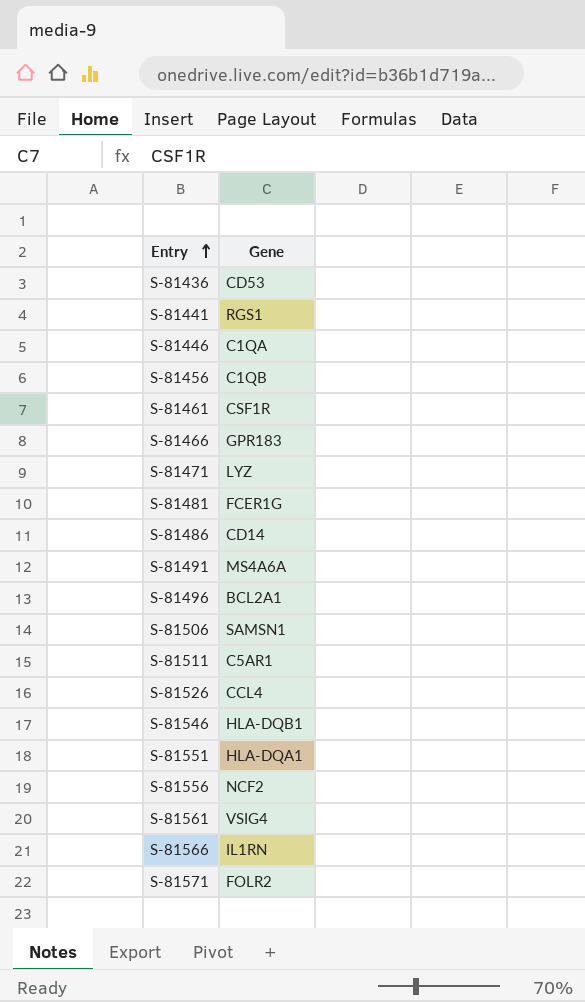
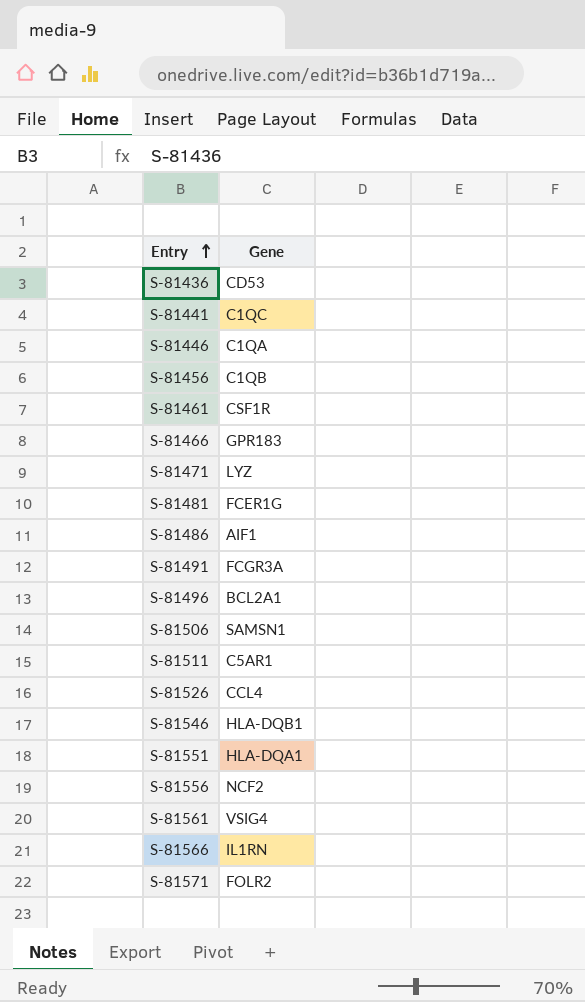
S-81441 | Gene: RGS1 -> C1QC
S-81486 | Gene: CD14 -> AIF1
S-81491 | Gene: MS4A6A -> FCGR3A

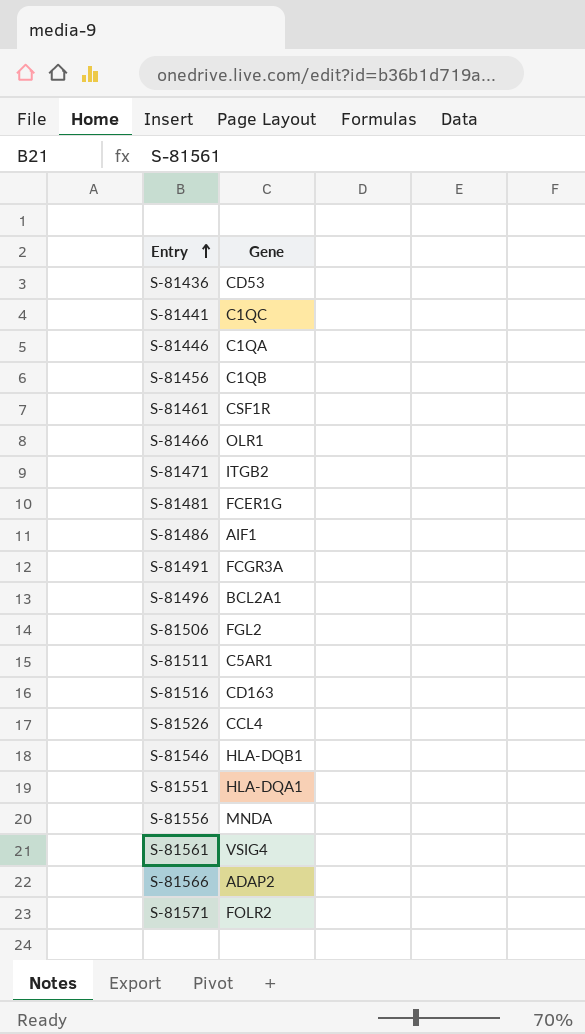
S-81466 | Gene: GPR183 -> OLR1
S-81471 | Gene: LYZ -> ITGB2
S-81506 | Gene: SAMSN1 -> FGL2
row S-81516: none -> CD163
S-81556 | Gene: NCF2 -> MNDA
S-81566 | Gene: IL1RN -> ADAP2

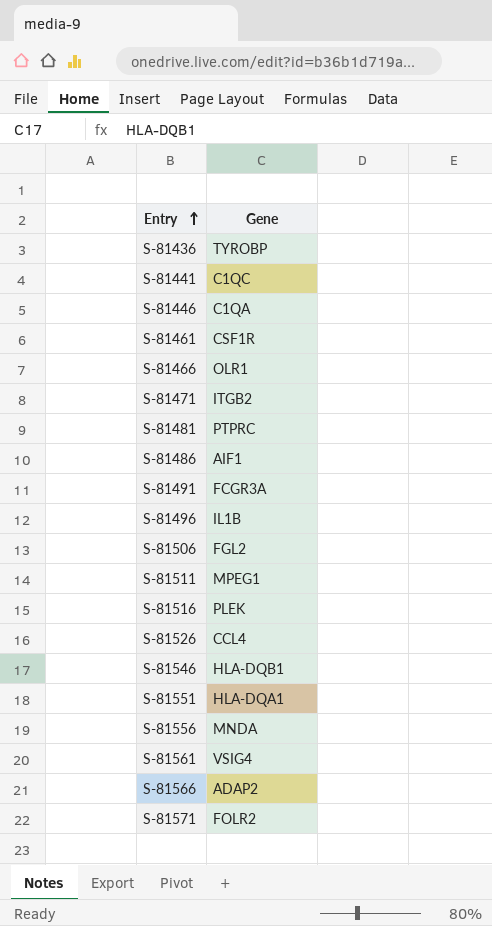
row S-81456: C1QB -> none
S-81436 | Gene: CD53 -> TYROBP
S-81481 | Gene: FCER1G -> PTPRC
S-81496 | Gene: BCL2A1 -> IL1B
S-81511 | Gene: C5AR1 -> MPEG1
S-81516 | Gene: CD163 -> PLEK

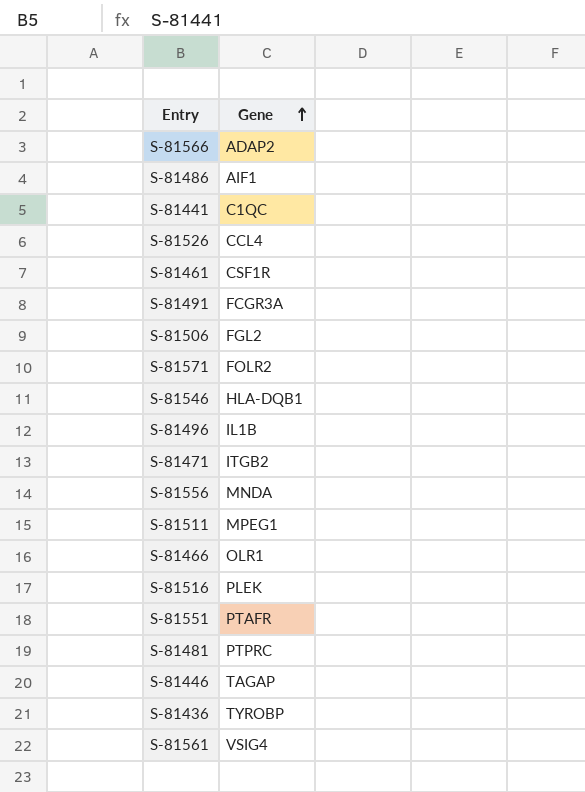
row order: Entry ascending -> Gene ascending
S-81551 | Gene: HLA-DQA1 -> PTAFR
S-81446 | Gene: C1QA -> TAGAP

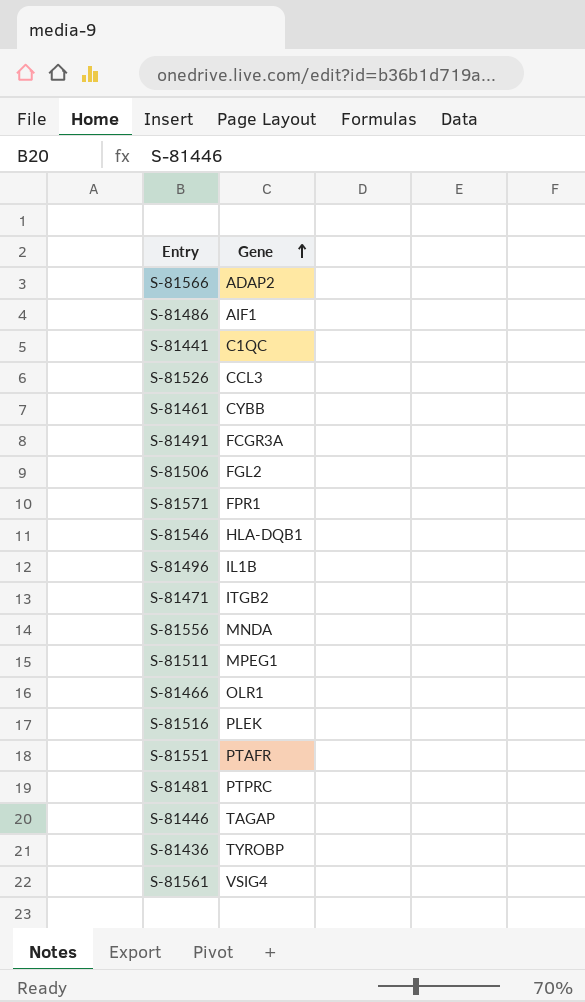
S-81526 | Gene: CCL4 -> CCL3
S-81461 | Gene: CSF1R -> CYBB
S-81571 | Gene: FOLR2 -> FPR1

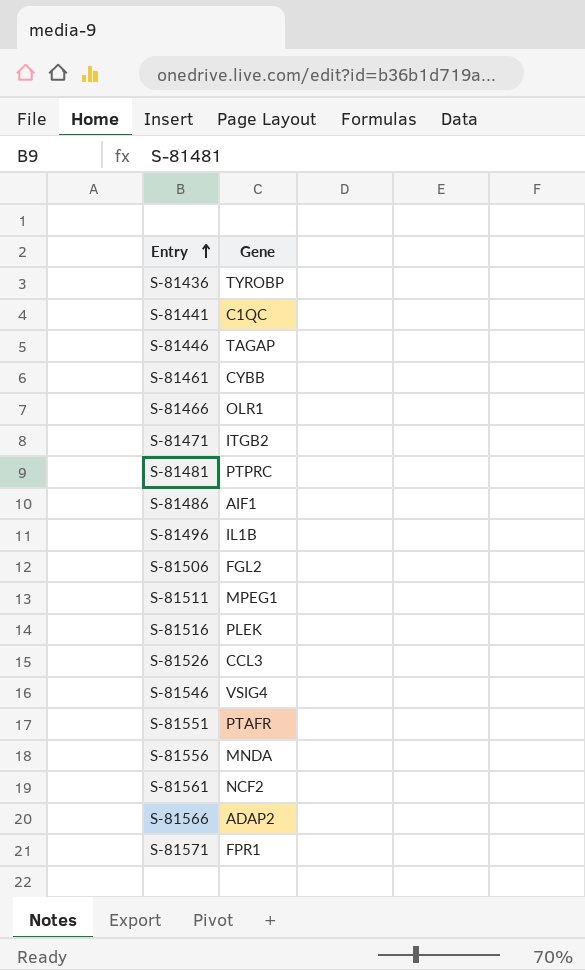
row order: Gene ascending -> Entry ascending
row S-81491: FCGR3A -> none
S-81546 | Gene: HLA-DQB1 -> VSIG4
S-81561 | Gene: VSIG4 -> NCF2

